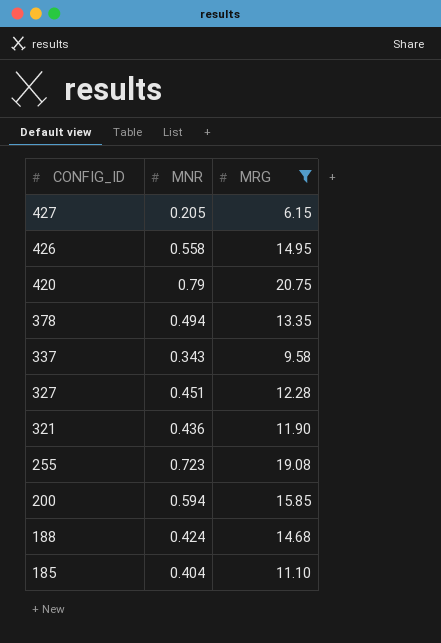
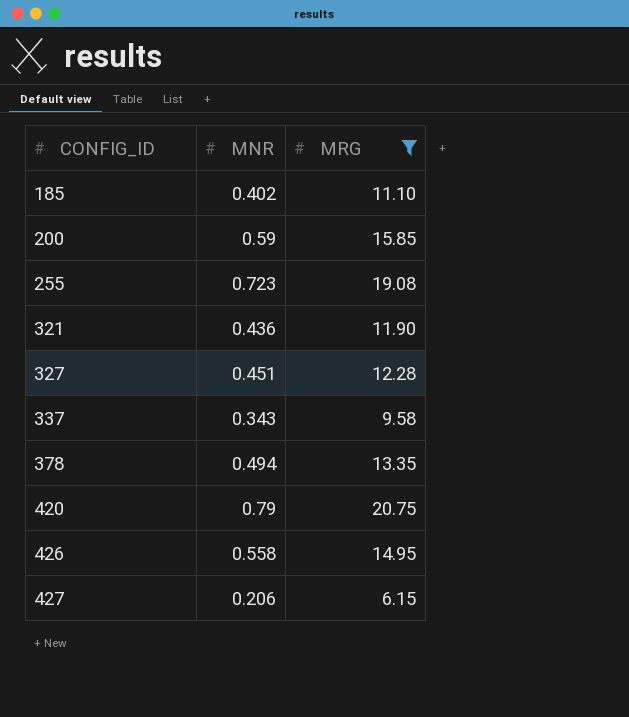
row order: CONFIG_ID descending -> CONFIG_ID ascending
row 188: 0.424 | 14.68 -> none
185 | MNR: 0.404 -> 0.402
200 | MNR: 0.594 -> 0.59
427 | MNR: 0.205 -> 0.206

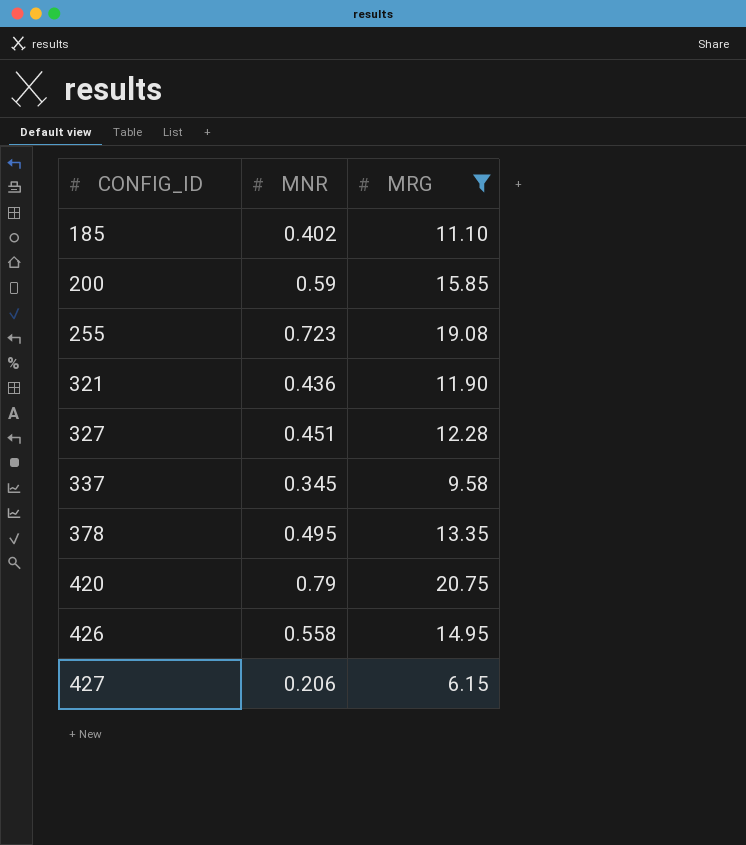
337 | MNR: 0.343 -> 0.345
378 | MNR: 0.494 -> 0.495

